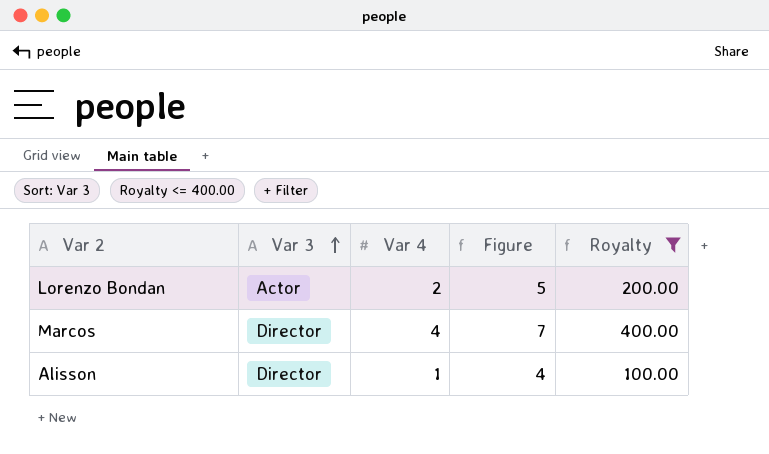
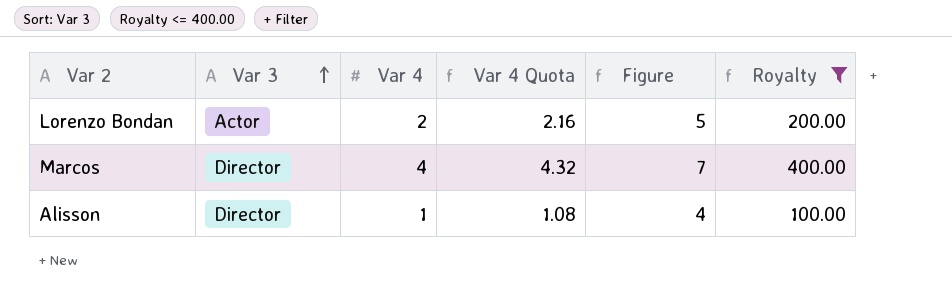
column Var 4 Quota | formula: none -> [Var 4] * 1.08

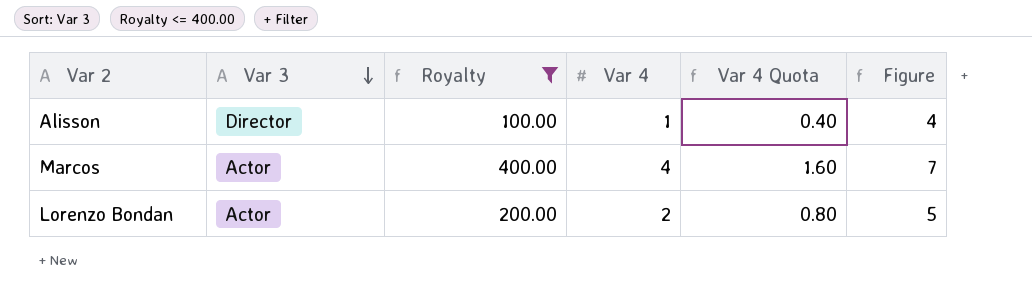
row order: Var 3 ascending -> Var 3 descending
column Royalty | position: 6 -> 3
column Var 4 Quota | formula: [Var 4] * 1.08 -> [Var 4] * 0.4
Marcos | Var 3: Director -> Actor

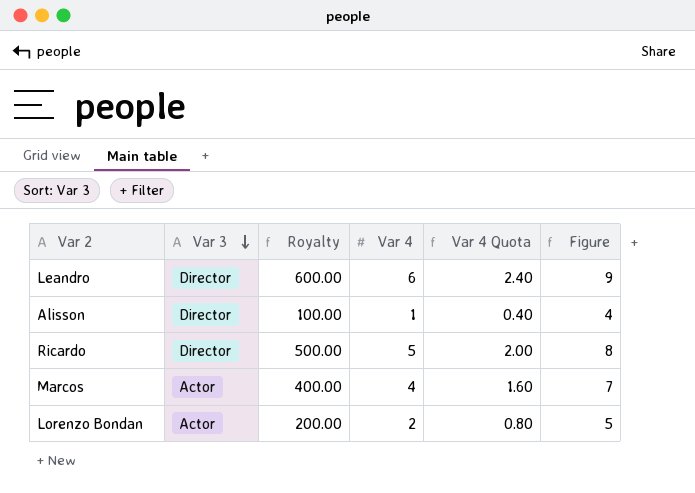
filter: Royalty <= 400.00 -> none

